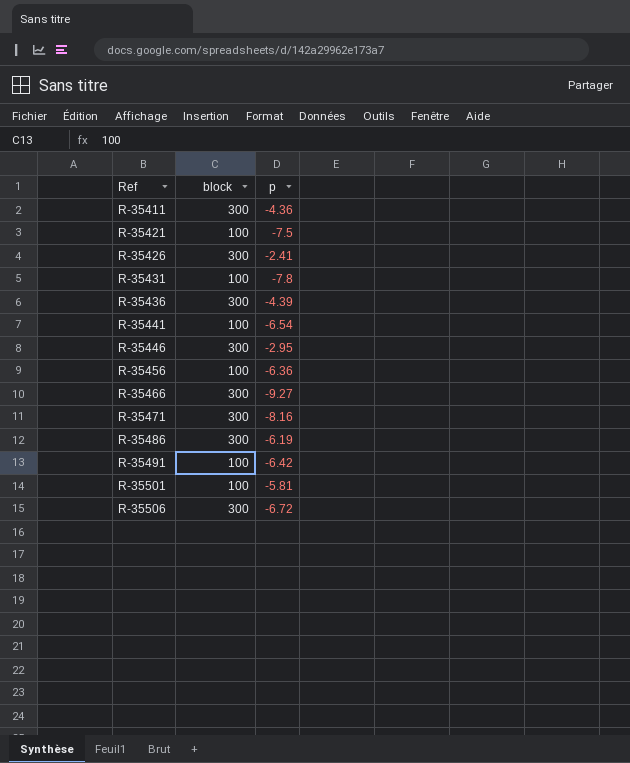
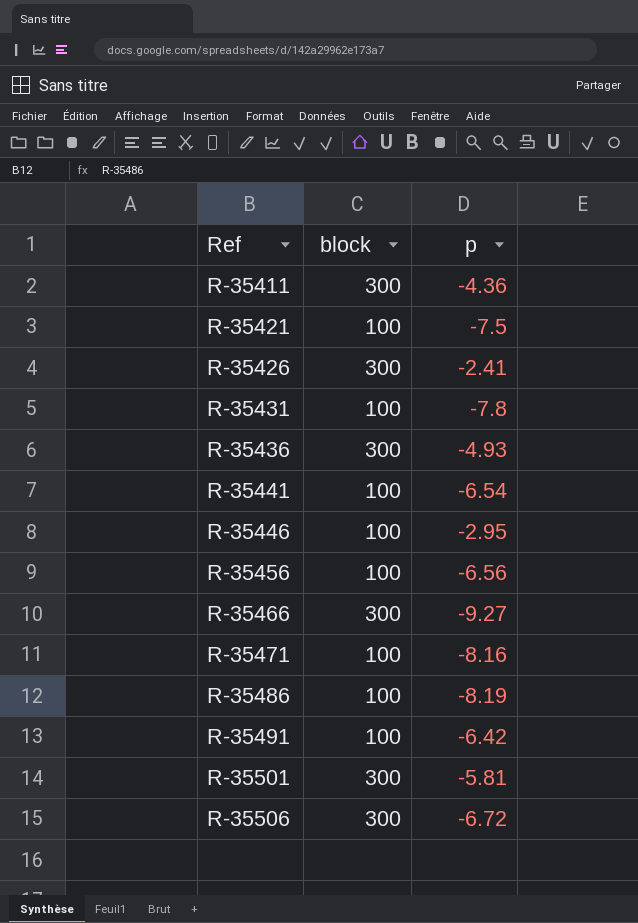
R-35436 | p: -4.39 -> -4.93
R-35446 | block: 300 -> 100
R-35456 | p: -6.36 -> -6.56
R-35471 | block: 300 -> 100
R-35486 | block: 300 -> 100
R-35486 | p: -6.19 -> -8.19
R-35501 | block: 100 -> 300

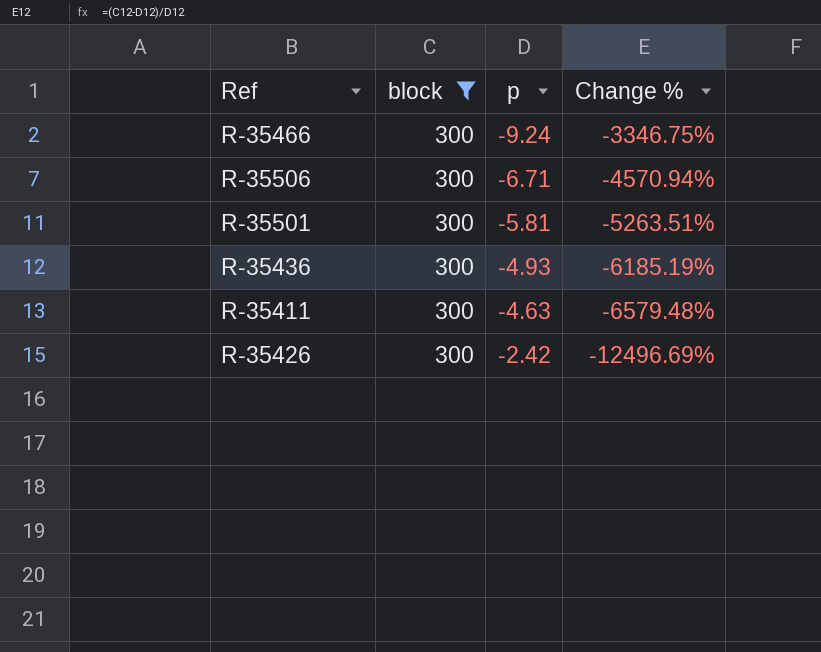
filter: none -> block = 300
row order: Ref ascending -> p ascending
column Change % | formula: none -> ([block] - [p]) / [p]
R-35466 | p: -9.27 -> -9.24
R-35506 | p: -6.72 -> -6.71
R-35411 | p: -4.36 -> -4.63
R-35426 | p: -2.41 -> -2.42

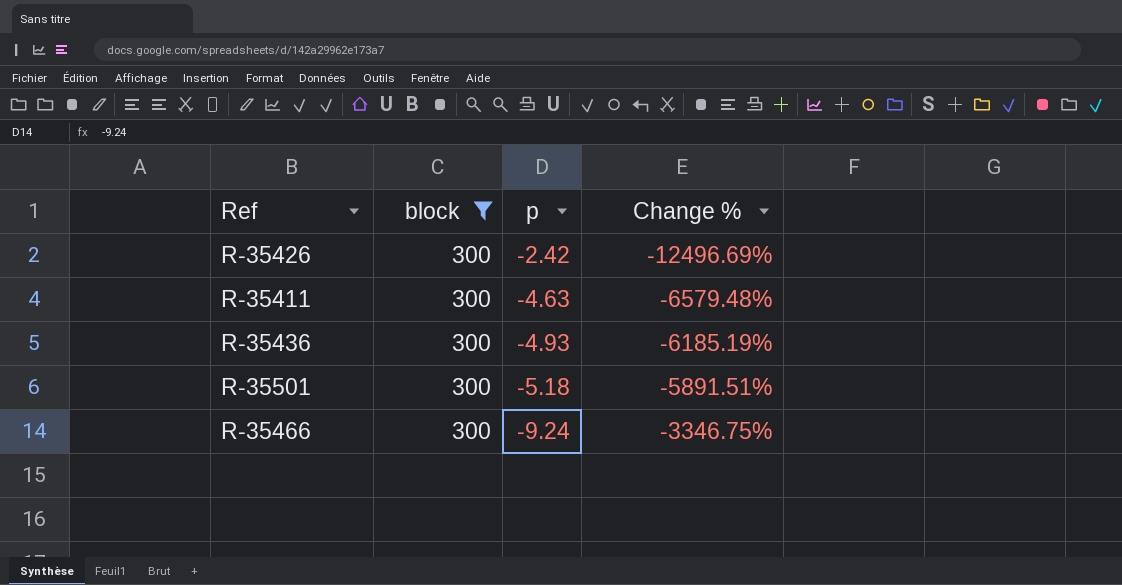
row order: p ascending -> p descending
row R-35506: 300 | -6.71 | -4570.94% -> none
R-35501 | p: -5.81 -> -5.18
R-35501 | Change %: -5263.51% -> -5891.51%

